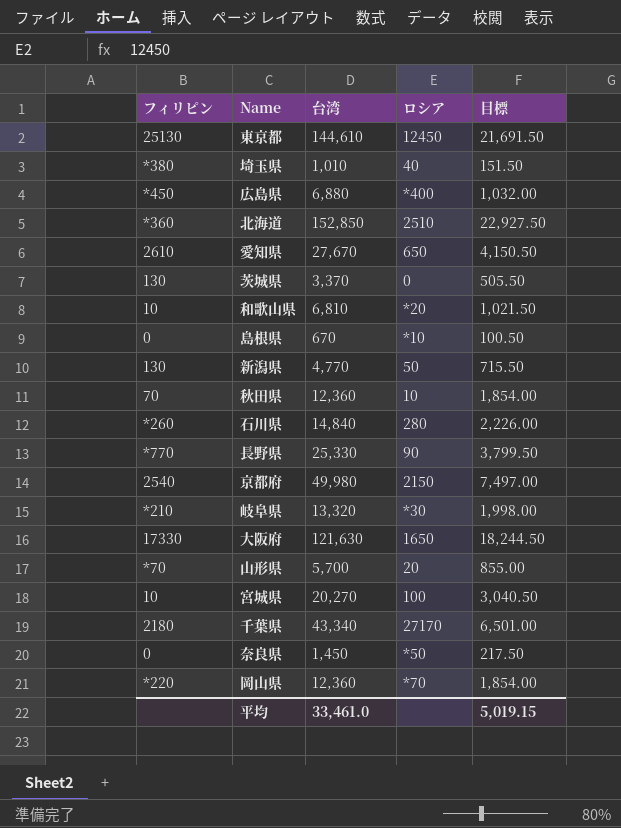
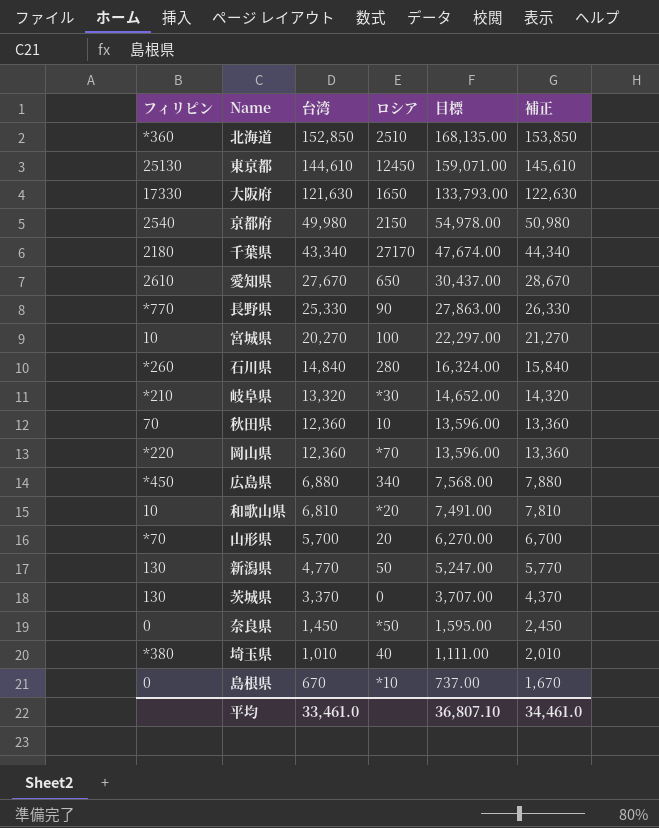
row order: none -> 台湾 descending
column 目標 | formula: [台湾] * 0.15 -> [台湾] * 1.1
column 補正 | formula: none -> [台湾] + 1000
広島県 | ロシア: *400 -> 340
平均 | 目標: 5,019.15 -> 36,807.10

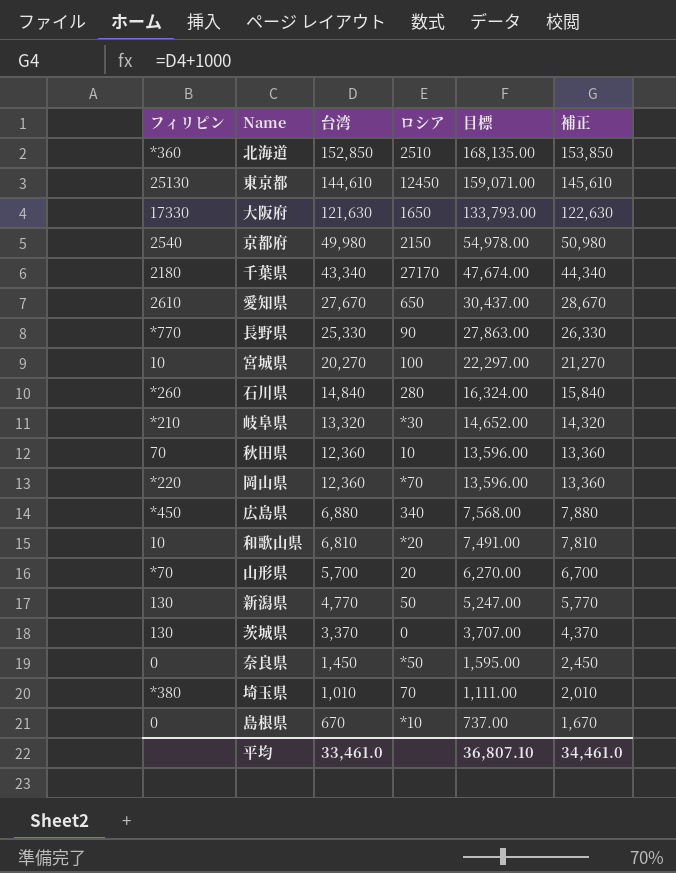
埼玉県 | ロシア: 40 -> 70

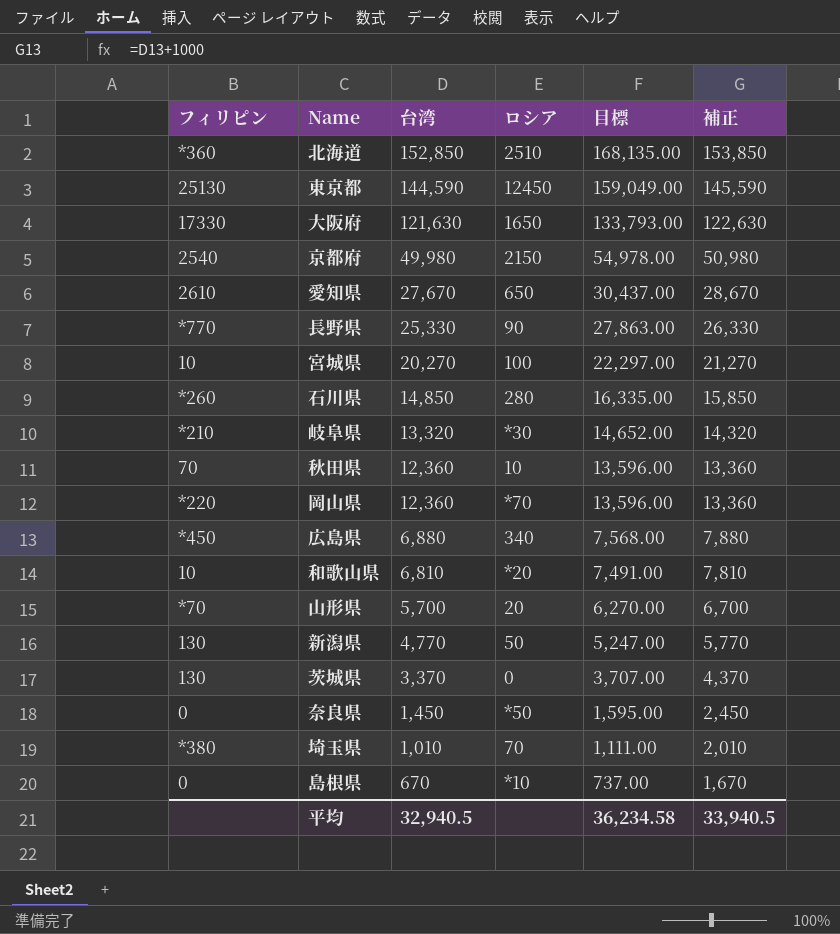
row 千葉県: 2180 | 43,340 | 27170 | 47,674.00 | 44,340 -> none
東京都 | 台湾: 144,610 -> 144,590
東京都 | 目標: 159,071.00 -> 159,049.00
東京都 | 補正: 145,610 -> 145,590
石川県 | 台湾: 14,840 -> 14,850
石川県 | 目標: 16,324.00 -> 16,335.00
石川県 | 補正: 15,840 -> 15,850
平均 | 台湾: 33,461.0 -> 32,940.5
平均 | 目標: 36,807.10 -> 36,234.58
平均 | 補正: 34,461.0 -> 33,940.5

